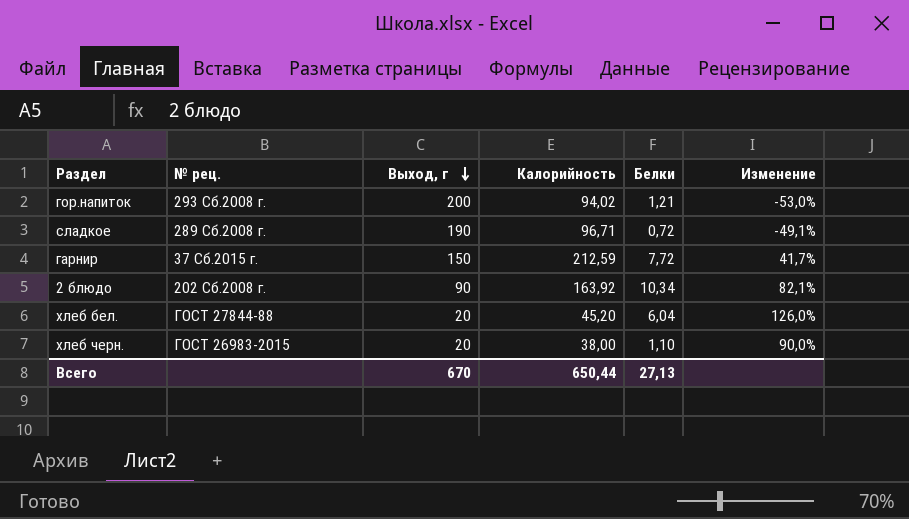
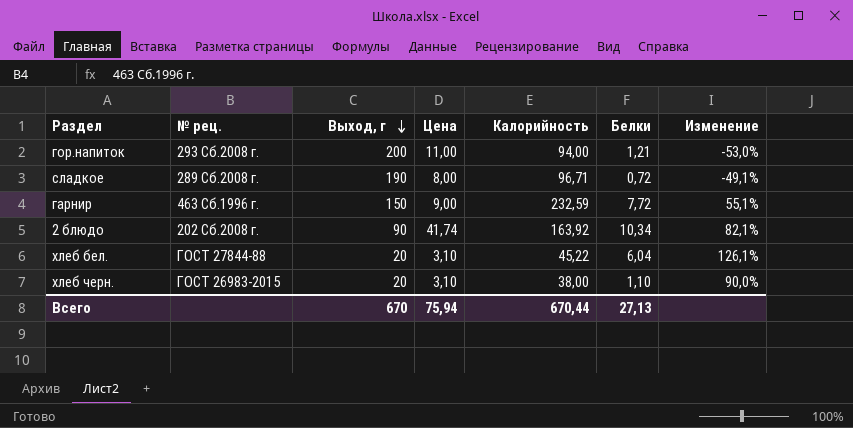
column Цена | position: none -> 4
гор.напиток | Калорийность: 94,02 -> 94,00
гарнир | № рец.: 37 Сб.2015 г. -> 463 Сб.1996 г.
гарнир | Калорийность: 212,59 -> 232,59
гарнир | Изменение: 41,7% -> 55,1%
хлеб бел. | Калорийность: 45,20 -> 45,22
хлеб бел. | Изменение: 126,0% -> 126,1%
Всего | Калорийность: 650,44 -> 670,44

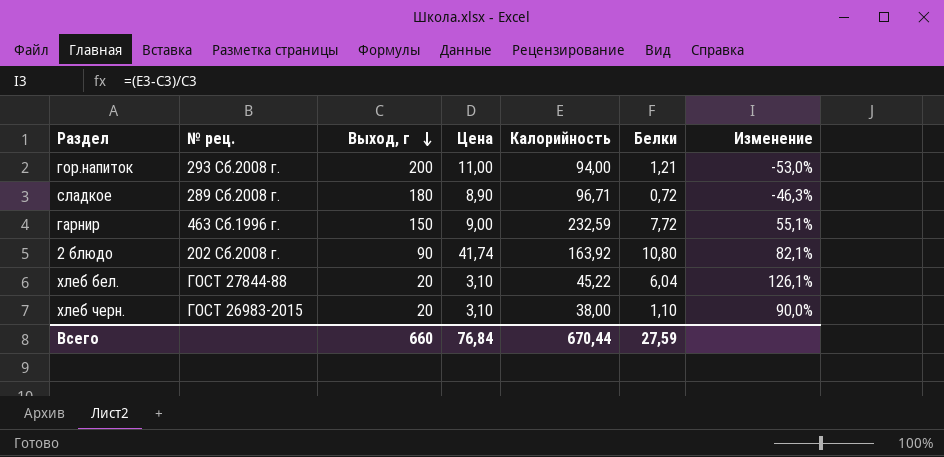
сладкое | Выход, г: 190 -> 180
сладкое | Цена: 8,00 -> 8,90
сладкое | Изменение: -49,1% -> -46,3%
2 блюдо | Белки: 10,34 -> 10,80
Всего | Выход, г: 670 -> 660
Всего | Цена: 75,94 -> 76,84
Всего | Белки: 27,13 -> 27,59

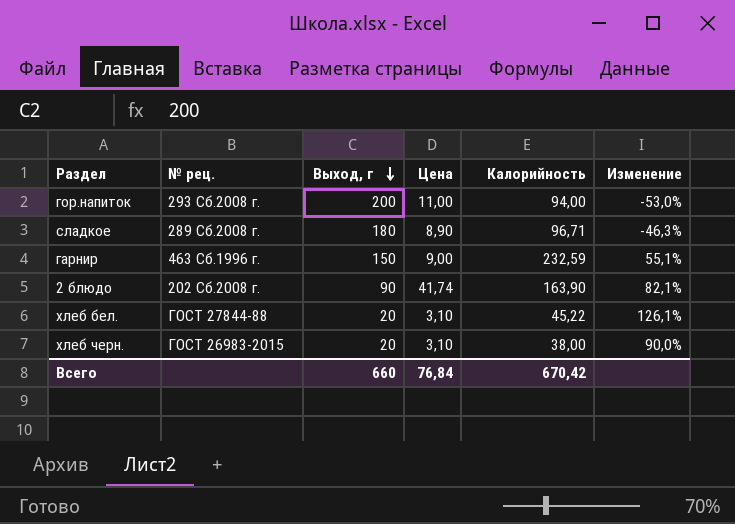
column Белки | position: 6 -> none
2 блюдо | Калорийность: 163,92 -> 163,90
Всего | Калорийность: 670,44 -> 670,42

